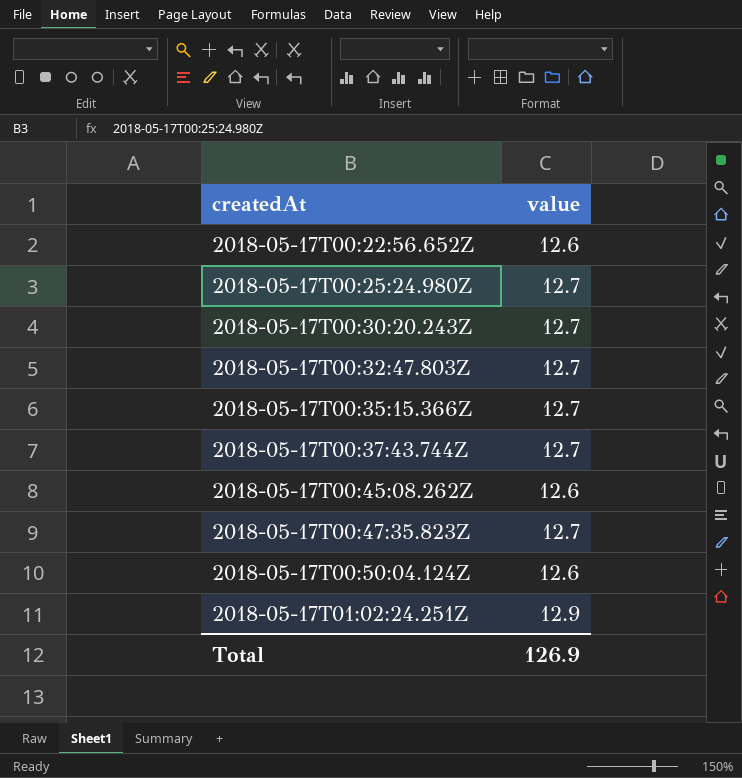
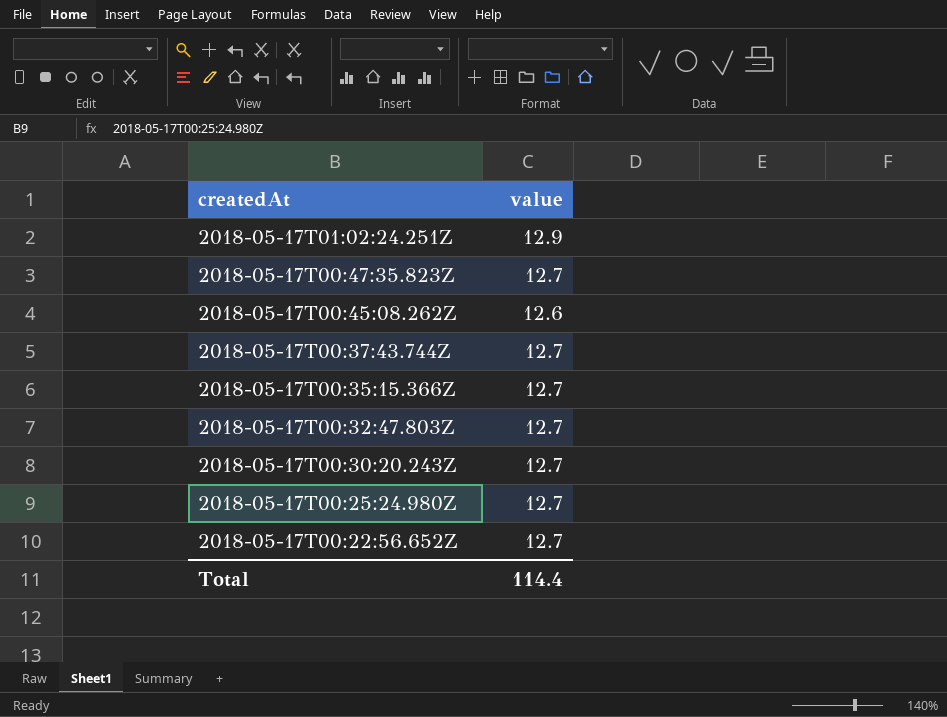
row order: createdAt ascending -> createdAt descending
row 2018-05-17T00:50:04.124Z: 12.6 -> none
2018-05-17T00:22:56.652Z | value: 12.6 -> 12.7
Total | value: 126.9 -> 114.4

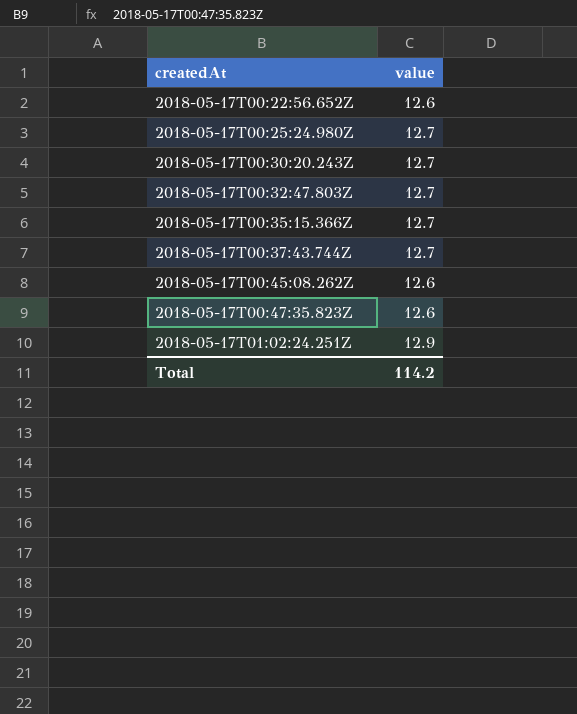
row order: createdAt descending -> createdAt ascending
2018-05-17T00:22:56.652Z | value: 12.7 -> 12.6
2018-05-17T00:47:35.823Z | value: 12.7 -> 12.6
Total | value: 114.4 -> 114.2

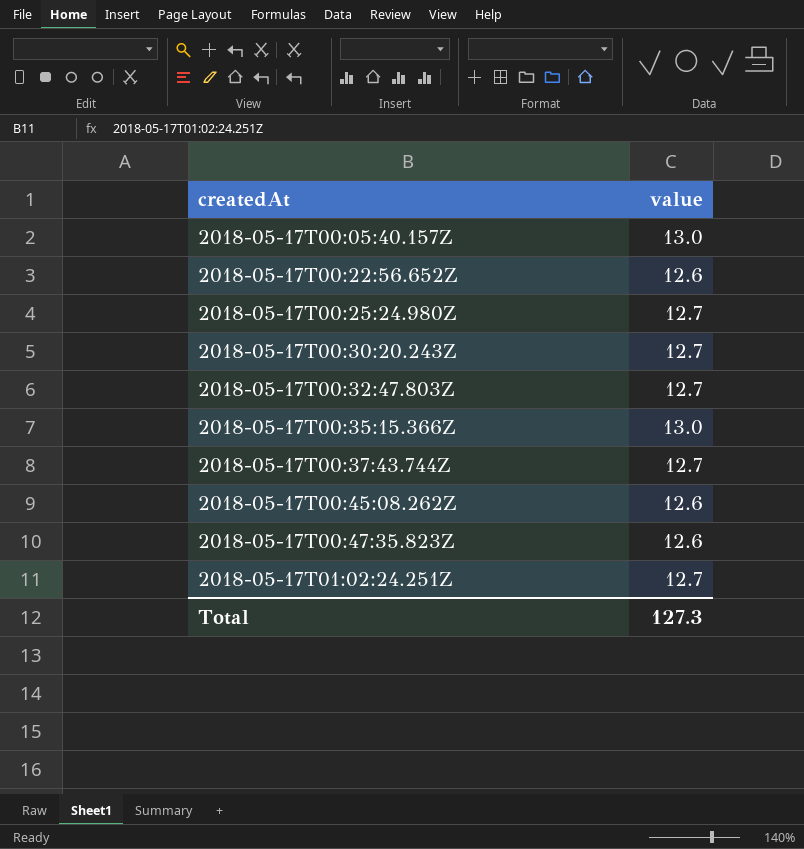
row 2018-05-17T00:05:40.157Z: none -> 13.0
2018-05-17T00:35:15.366Z | value: 12.7 -> 13.0
2018-05-17T01:02:24.251Z | value: 12.9 -> 12.7
Total | value: 114.2 -> 127.3

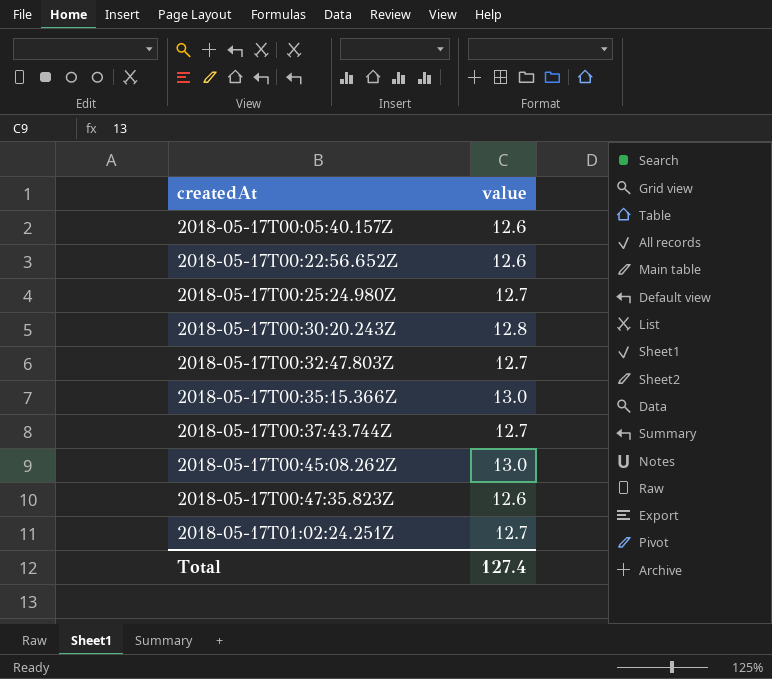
2018-05-17T00:05:40.157Z | value: 13.0 -> 12.6
2018-05-17T00:30:20.243Z | value: 12.7 -> 12.8
2018-05-17T00:45:08.262Z | value: 12.6 -> 13.0
Total | value: 127.3 -> 127.4

